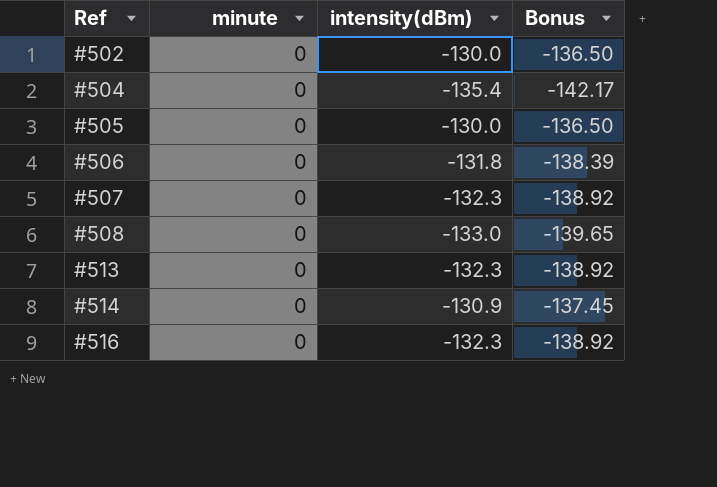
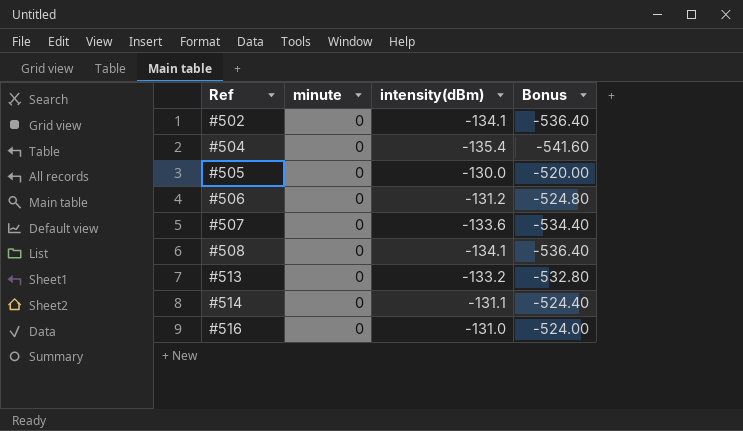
column Bonus | formula: [intensity(dBm)] * 1.05 -> [intensity(dBm)] * 4
#502 | intensity(dBm): -130.0 -> -134.1
#506 | intensity(dBm): -131.8 -> -131.2
#507 | intensity(dBm): -132.3 -> -133.6
#508 | intensity(dBm): -133.0 -> -134.1
#513 | intensity(dBm): -132.3 -> -133.2
#514 | intensity(dBm): -130.9 -> -131.1
#516 | intensity(dBm): -132.3 -> -131.0

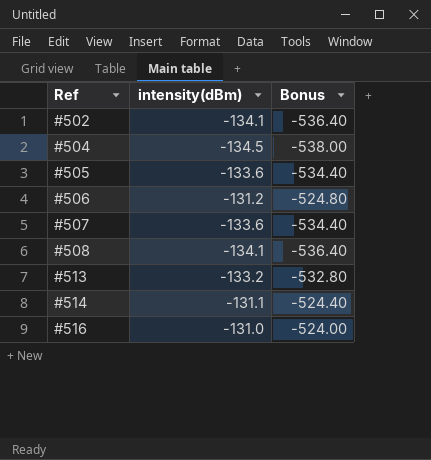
column minute | position: 2 -> none
#504 | intensity(dBm): -135.4 -> -134.5
#504 | Bonus: -541.60 -> -538.00
#505 | intensity(dBm): -130.0 -> -133.6
#505 | Bonus: -520.00 -> -534.40

